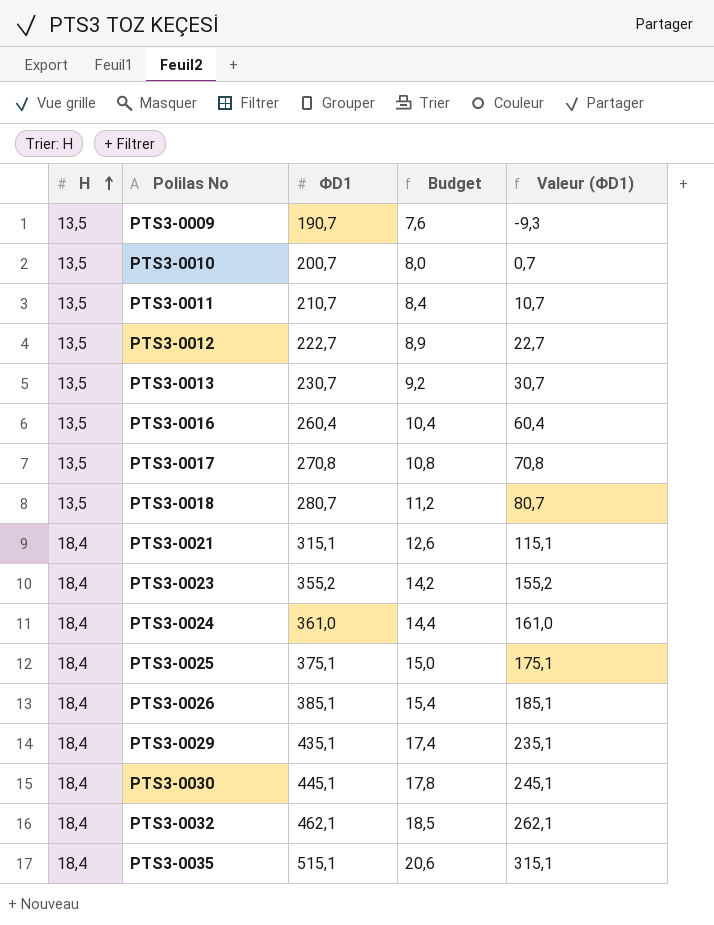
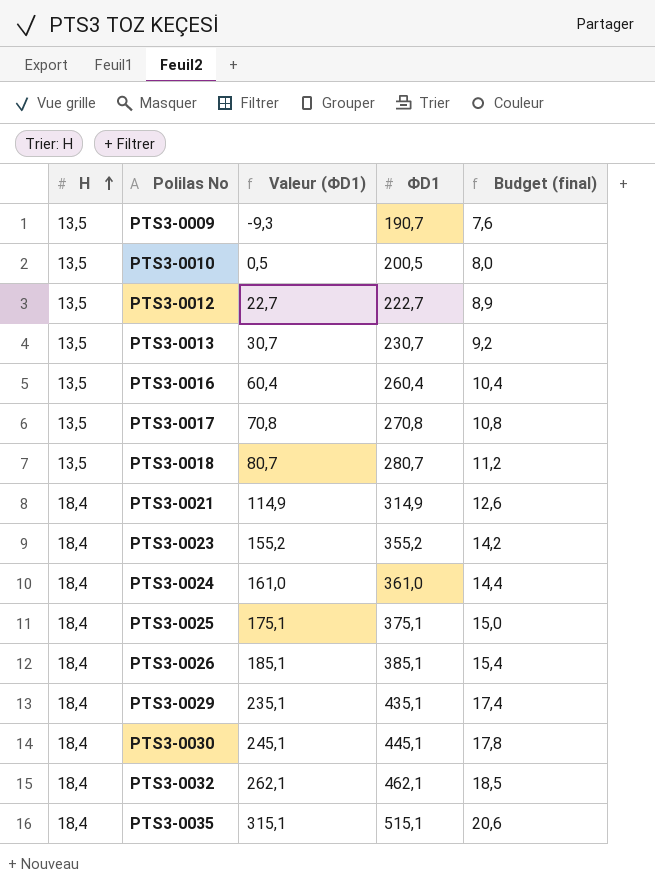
column Valeur (ΦD1) | position: 5 -> 3
column name: Budget -> Budget (final)
row PTS3-0011: 13,5 | 210,7 | 8,4 | 10,7 -> none
PTS3-0010 | Valeur (ΦD1): 0,7 -> 0,5
PTS3-0010 | ΦD1: 200,7 -> 200,5
PTS3-0021 | Valeur (ΦD1): 115,1 -> 114,9
PTS3-0021 | ΦD1: 315,1 -> 314,9

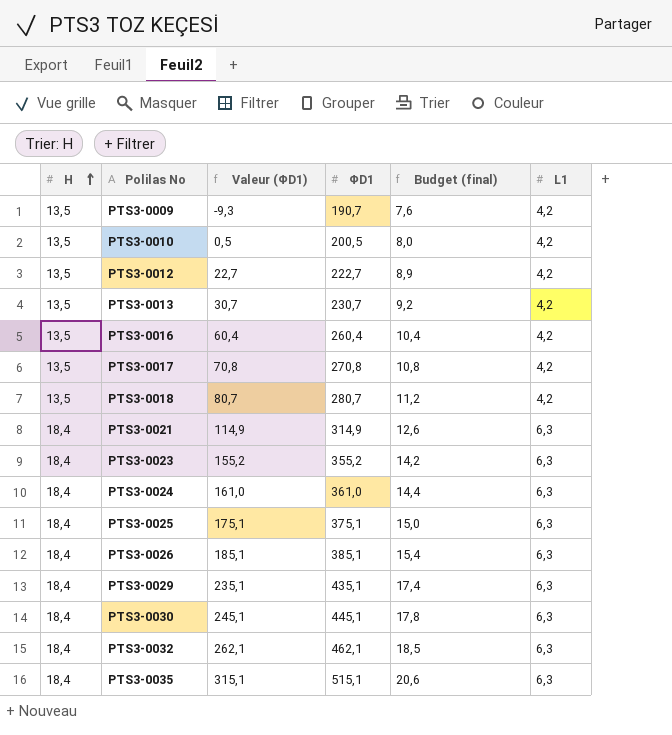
column L1 | position: none -> 6

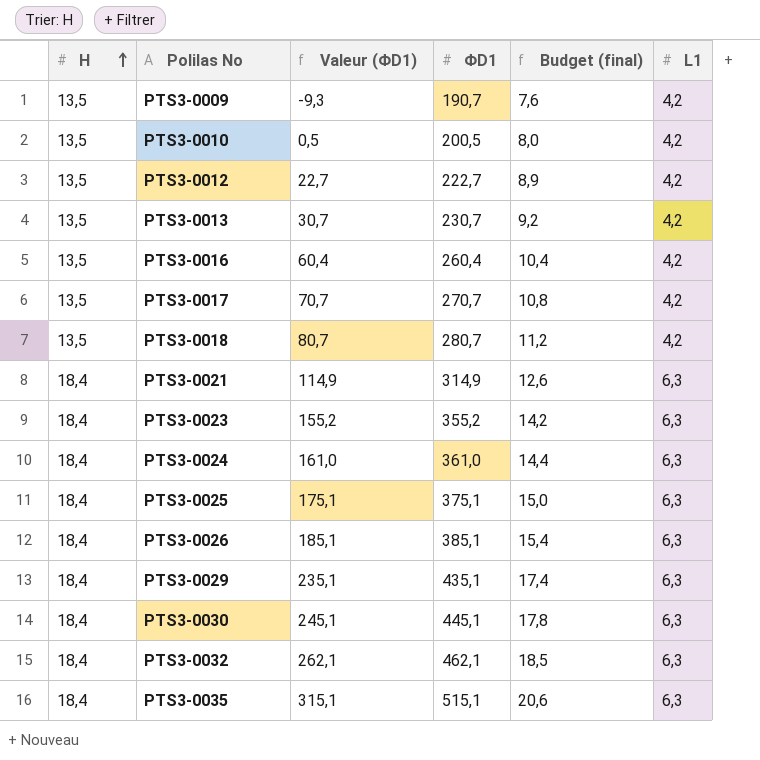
PTS3-0017 | Valeur (ΦD1): 70,8 -> 70,7
PTS3-0017 | ΦD1: 270,8 -> 270,7

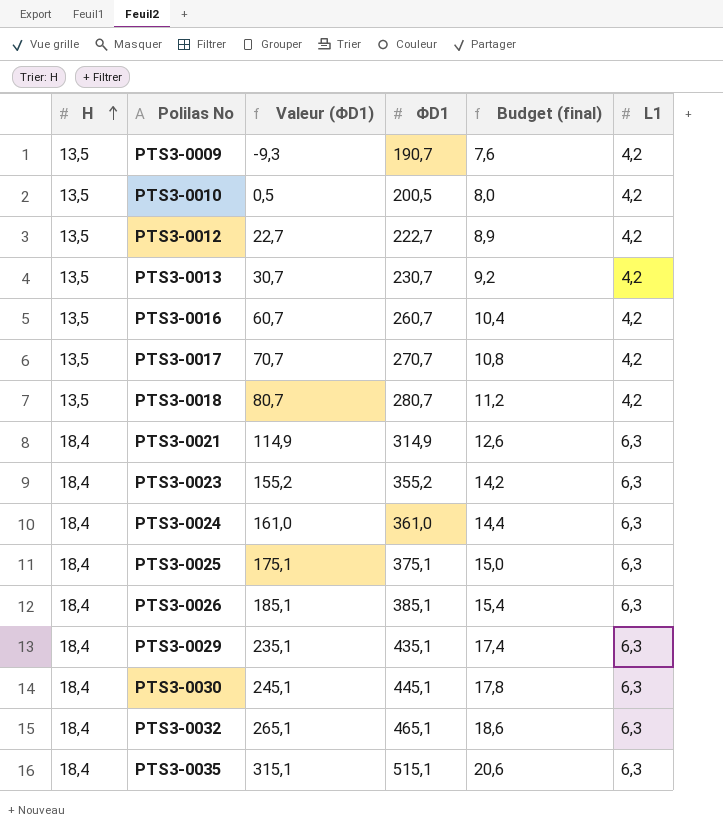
PTS3-0016 | Valeur (ΦD1): 60,4 -> 60,7
PTS3-0016 | ΦD1: 260,4 -> 260,7
PTS3-0032 | Valeur (ΦD1): 262,1 -> 265,1
PTS3-0032 | ΦD1: 462,1 -> 465,1
PTS3-0032 | Budget (final): 18,5 -> 18,6

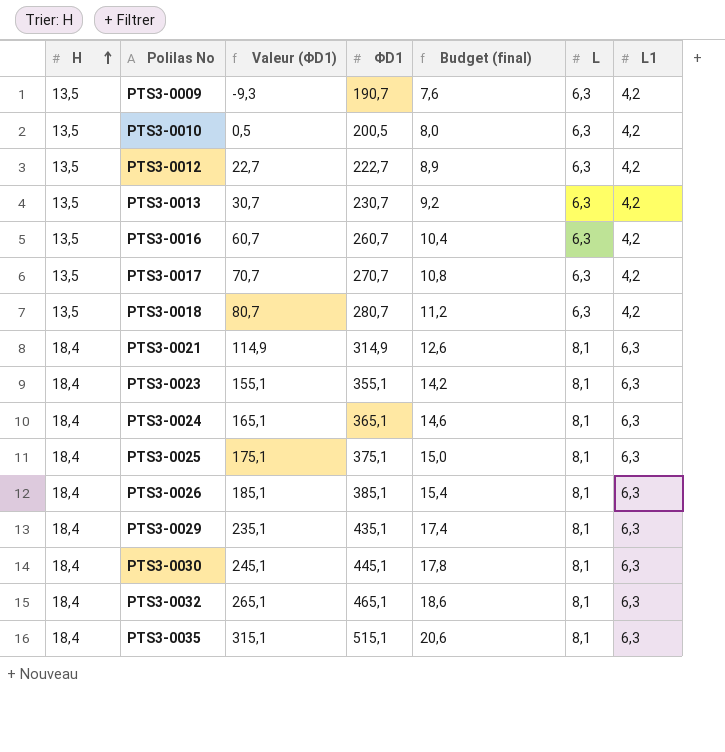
column L | position: none -> 6
PTS3-0023 | Valeur (ΦD1): 155,2 -> 155,1
PTS3-0023 | ΦD1: 355,2 -> 355,1
PTS3-0024 | Valeur (ΦD1): 161,0 -> 165,1
PTS3-0024 | ΦD1: 361,0 -> 365,1
PTS3-0024 | Budget (final): 14,4 -> 14,6

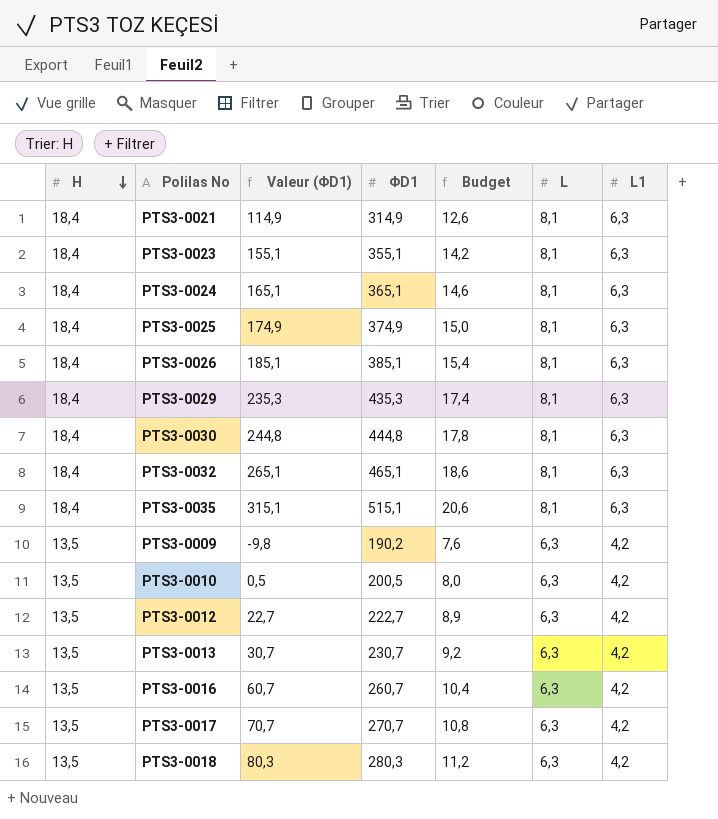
row order: H ascending -> H descending
column name: Budget (final) -> Budget
PTS3-0025 | Valeur (ΦD1): 175,1 -> 174,9
PTS3-0025 | ΦD1: 375,1 -> 374,9
PTS3-0029 | Valeur (ΦD1): 235,1 -> 235,3
PTS3-0029 | ΦD1: 435,1 -> 435,3
PTS3-0030 | Valeur (ΦD1): 245,1 -> 244,8
PTS3-0030 | ΦD1: 445,1 -> 444,8
PTS3-0009 | Valeur (ΦD1): -9,3 -> -9,8
PTS3-0009 | ΦD1: 190,7 -> 190,2
PTS3-0018 | Valeur (ΦD1): 80,7 -> 80,3
PTS3-0018 | ΦD1: 280,7 -> 280,3

